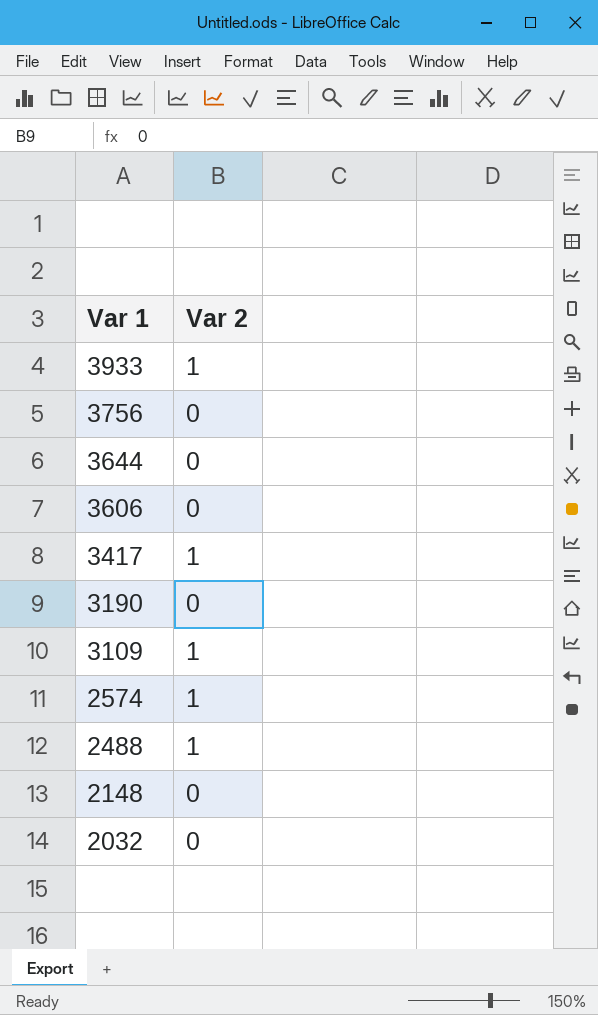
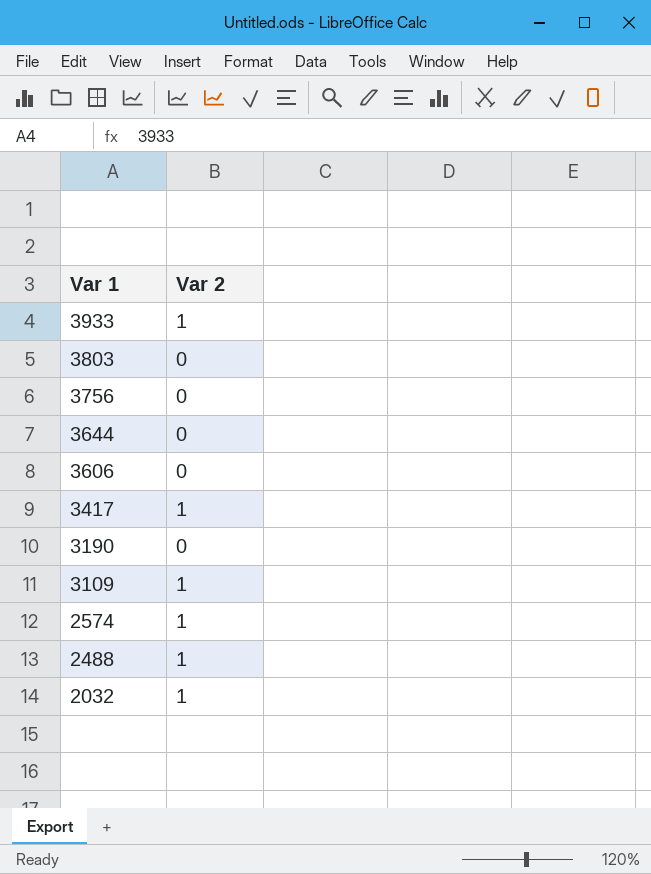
row 2148: 0 -> none
row 3803: none -> 0
2032 | Var 2: 0 -> 1

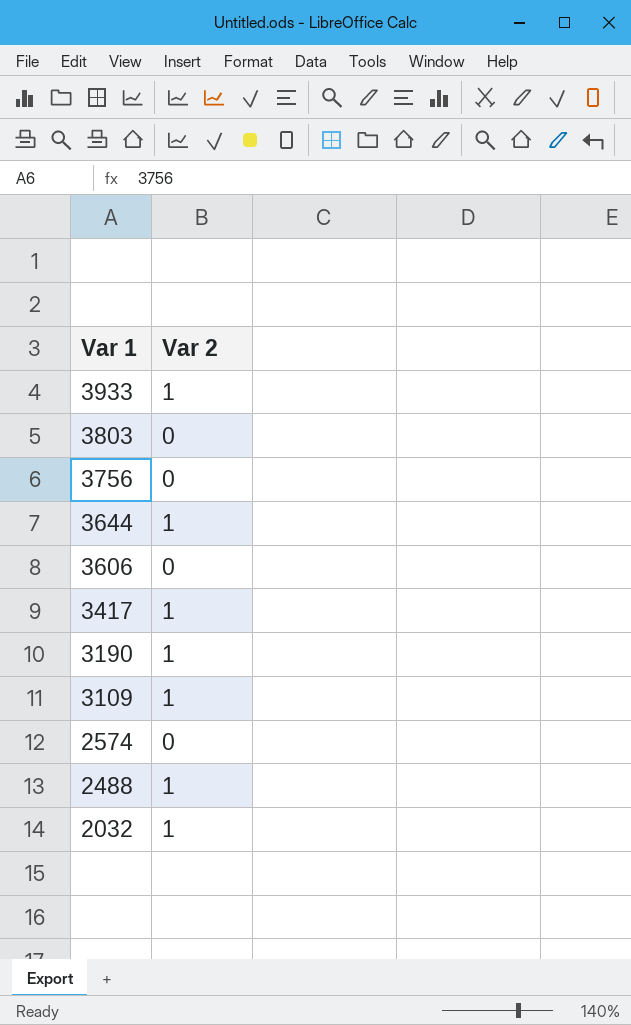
3644 | Var 2: 0 -> 1
3190 | Var 2: 0 -> 1
2574 | Var 2: 1 -> 0

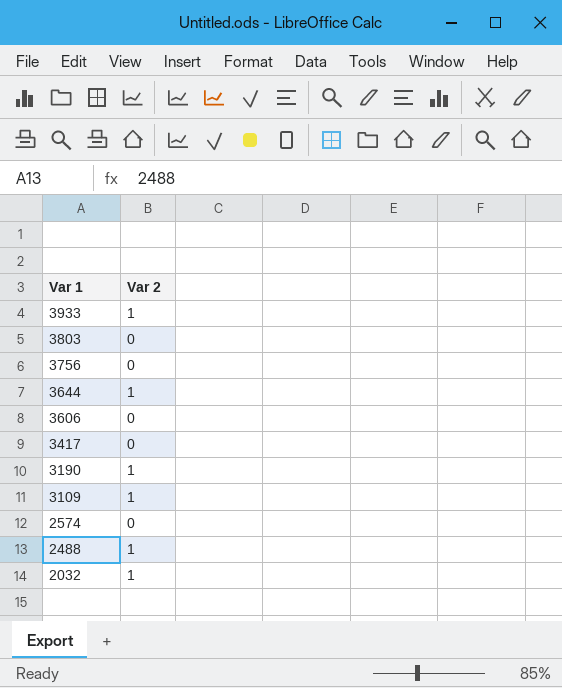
3417 | Var 2: 1 -> 0

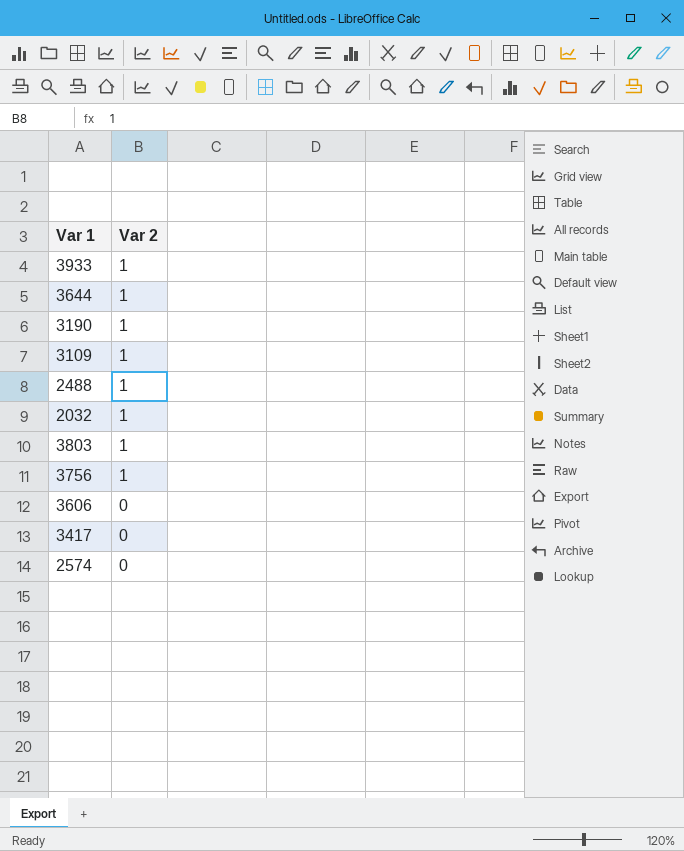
row order: Var 1 descending -> Var 2 descending
3803 | Var 2: 0 -> 1
3756 | Var 2: 0 -> 1

